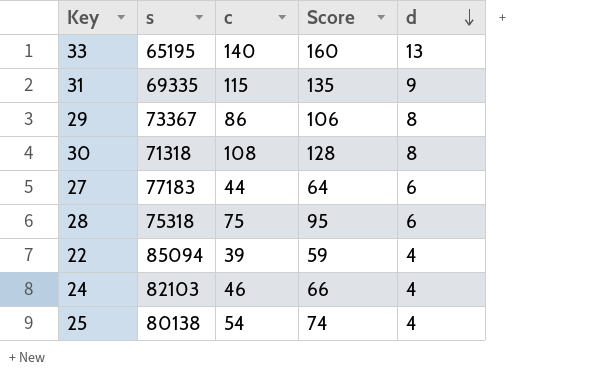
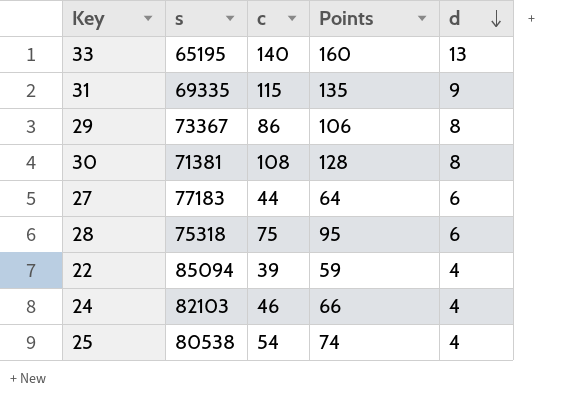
column name: Score -> Points
30 | s: 71318 -> 71381
25 | s: 80138 -> 80538

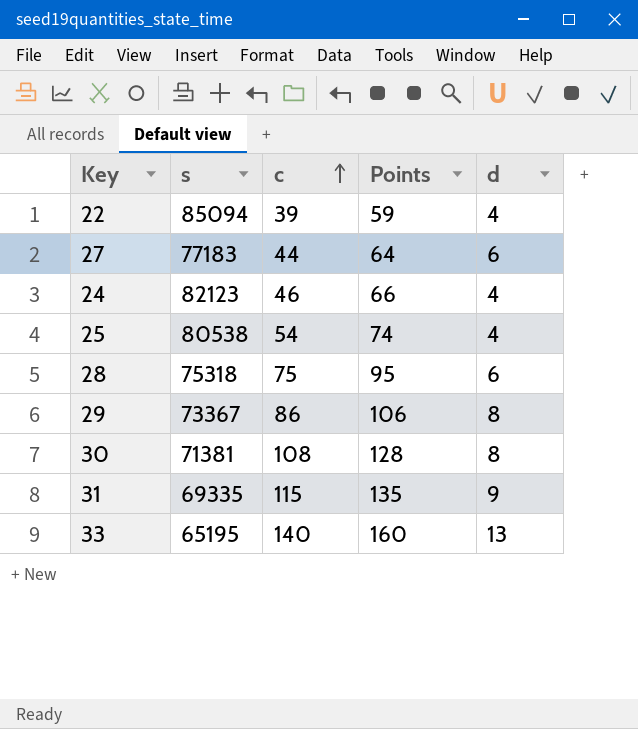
row order: d descending -> c ascending
24 | s: 82103 -> 82123

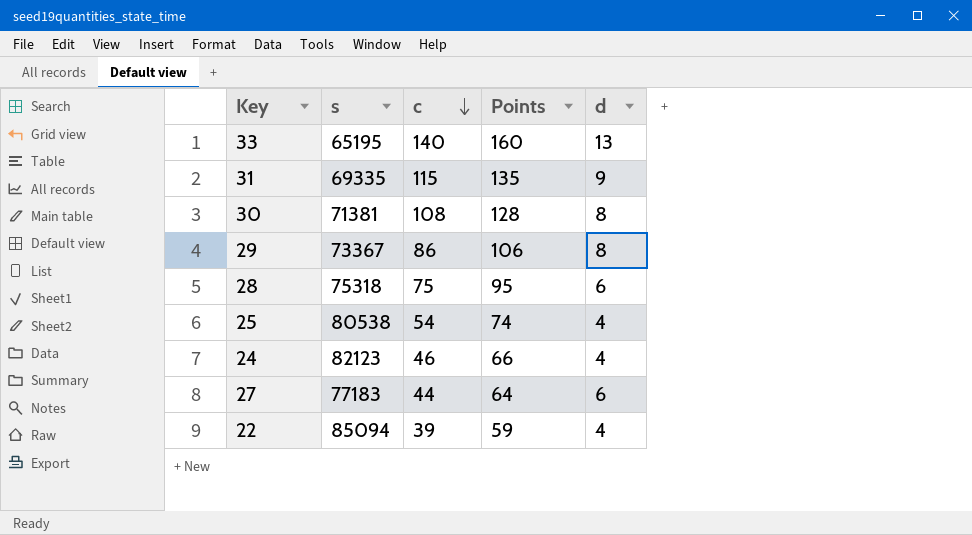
row order: c ascending -> c descending

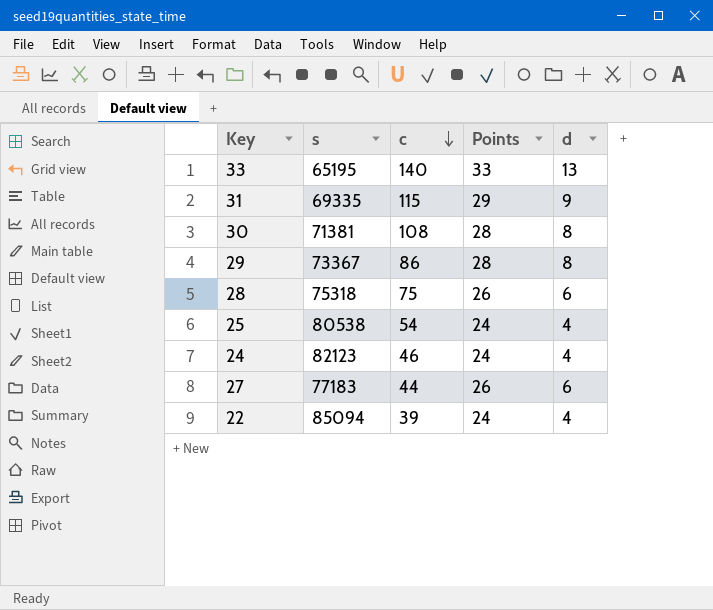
column Points | formula: [c] + 20 -> [d] + 20

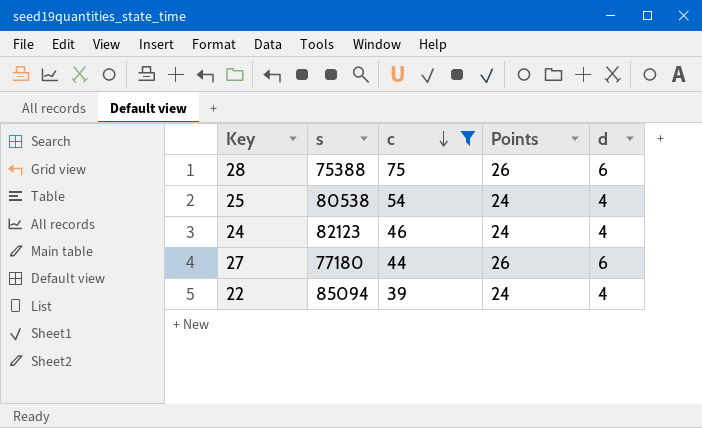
filter: none -> c <= 75
28 | s: 75318 -> 75388
27 | s: 77183 -> 77180

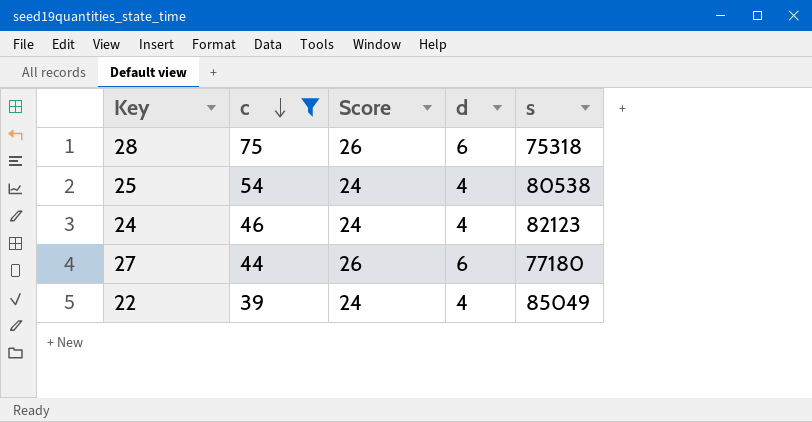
column name: Points -> Score
column s | position: 2 -> 5
28 | s: 75388 -> 75318
22 | s: 85094 -> 85049

